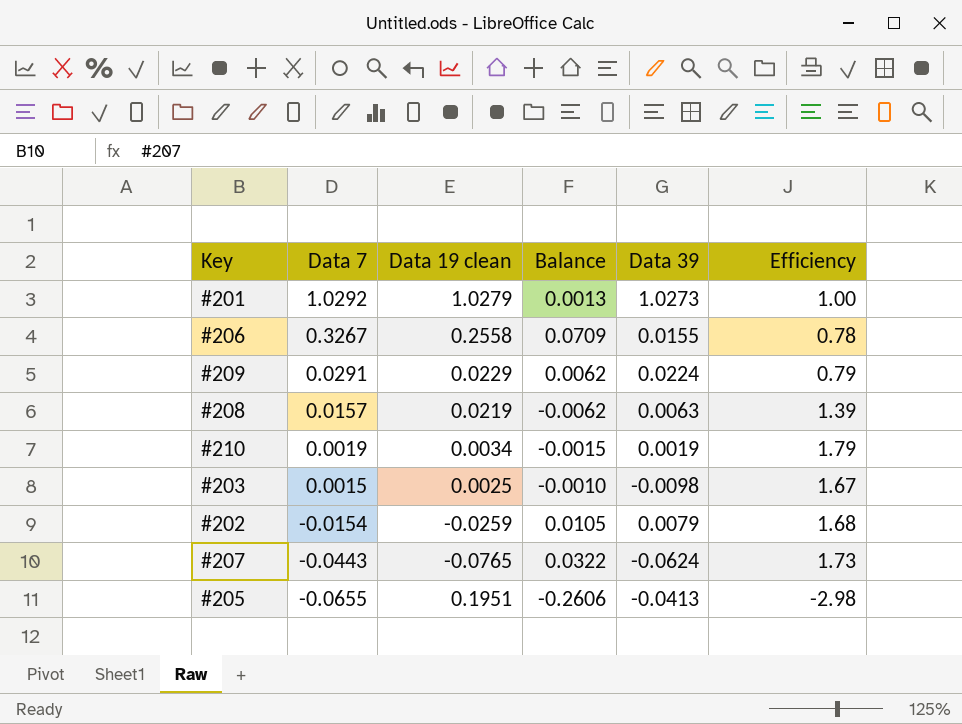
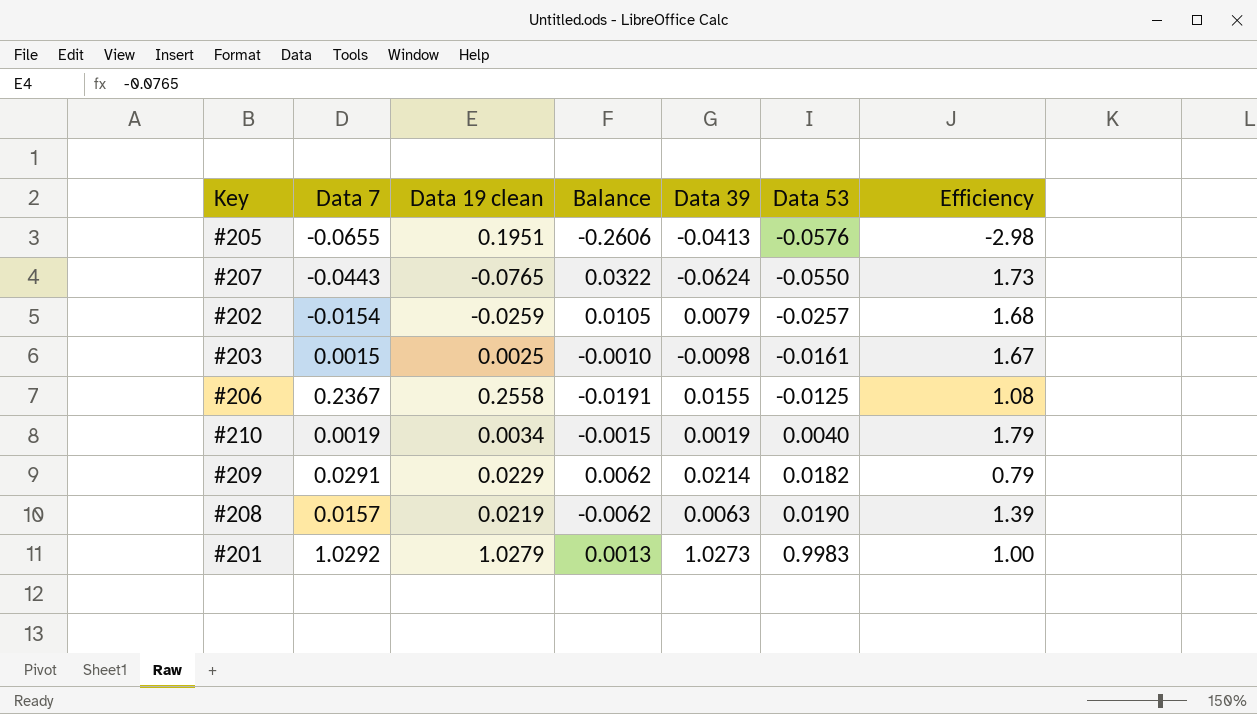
row order: Data 7 descending -> Data 53 ascending
column Data 53 | position: none -> 6
#206 | Data 7: 0.3267 -> 0.2367
#206 | Balance: 0.0709 -> -0.0191
#206 | Efficiency: 0.78 -> 1.08
#209 | Data 39: 0.0224 -> 0.0214

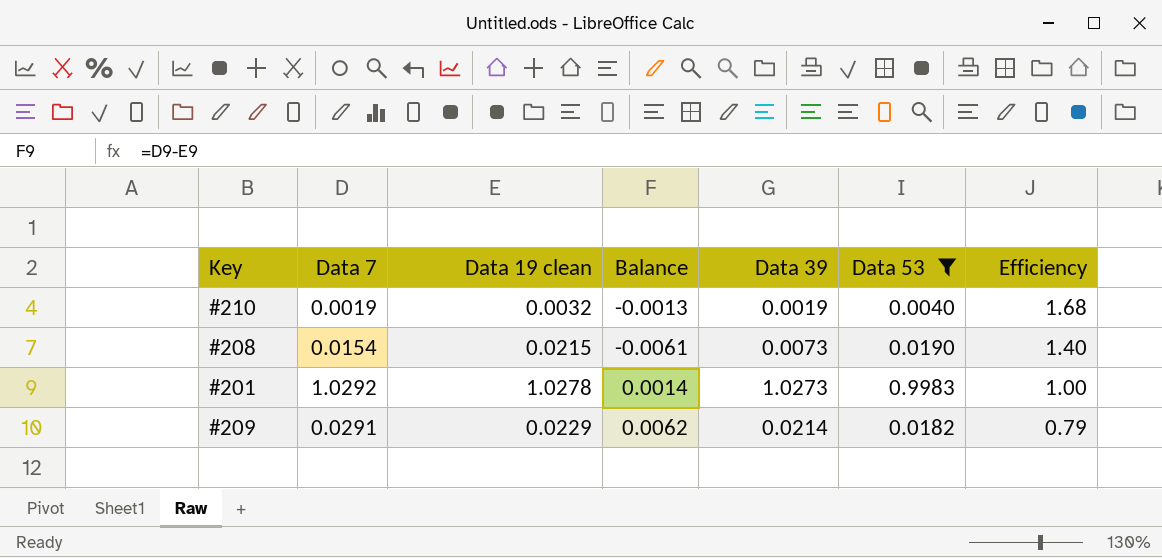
filter: none -> Data 53 >= 0.0040
row order: Data 53 ascending -> Efficiency descending
#210 | Data 19 clean: 0.0034 -> 0.0032
#210 | Balance: -0.0015 -> -0.0013
#210 | Efficiency: 1.79 -> 1.68
#208 | Data 7: 0.0157 -> 0.0154
#208 | Data 19 clean: 0.0219 -> 0.0215
#208 | Balance: -0.0062 -> -0.0061
#208 | Data 39: 0.0063 -> 0.0073
#208 | Efficiency: 1.39 -> 1.40
#201 | Data 19 clean: 1.0279 -> 1.0278
#201 | Balance: 0.0013 -> 0.0014

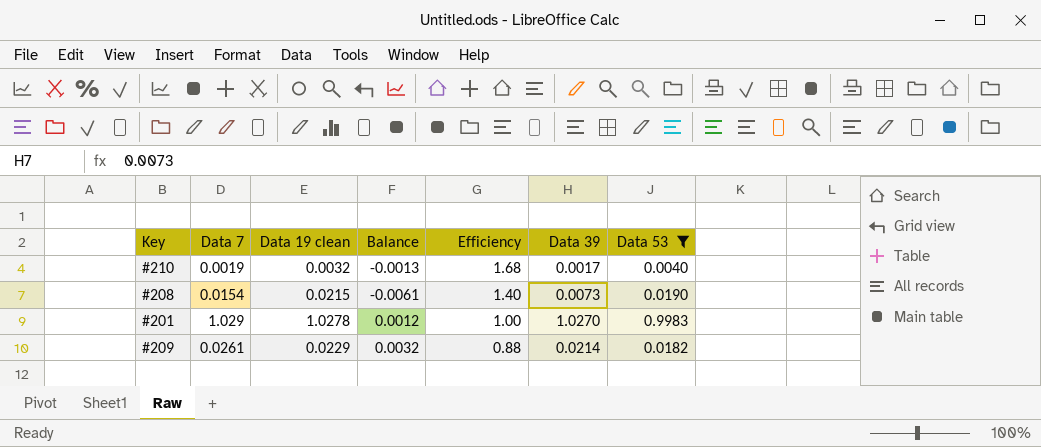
column Efficiency | position: 7 -> 5
#210 | Data 39: 0.0019 -> 0.0017
#201 | Data 7: 1.0292 -> 1.029
#201 | Balance: 0.0014 -> 0.0012
#201 | Data 39: 1.0273 -> 1.0270
#209 | Data 7: 0.0291 -> 0.0261
#209 | Balance: 0.0062 -> 0.0032
#209 | Efficiency: 0.79 -> 0.88

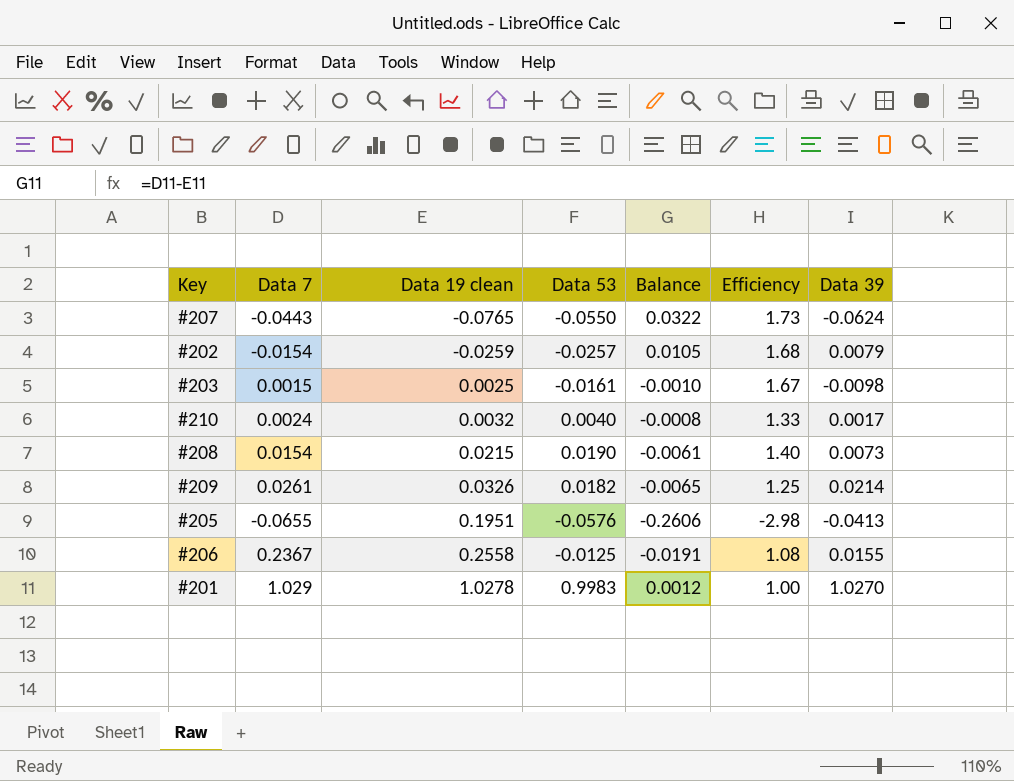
filter: Data 53 >= 0.0040 -> none
row order: Efficiency descending -> Data 19 clean ascending
column Data 53 | position: 7 -> 4
#210 | Data 7: 0.0019 -> 0.0024
#210 | Balance: -0.0013 -> -0.0008
#210 | Efficiency: 1.68 -> 1.33
#209 | Data 19 clean: 0.0229 -> 0.0326
#209 | Balance: 0.0032 -> -0.0065
#209 | Efficiency: 0.88 -> 1.25

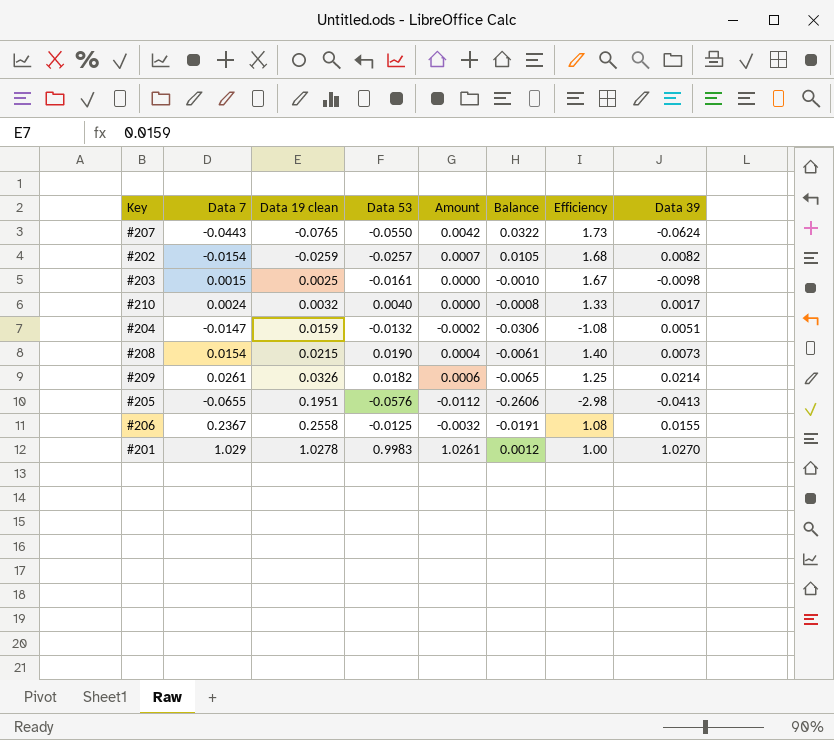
column Amount | formula: none -> [Data 19 clean] * [Data 53]
#202 | Data 39: 0.0079 -> 0.0082
row #204: none -> -0.0147 | 0.0159 | -0.0132 | -0.0002 | -0.0306 | -1.08 | 0.0051

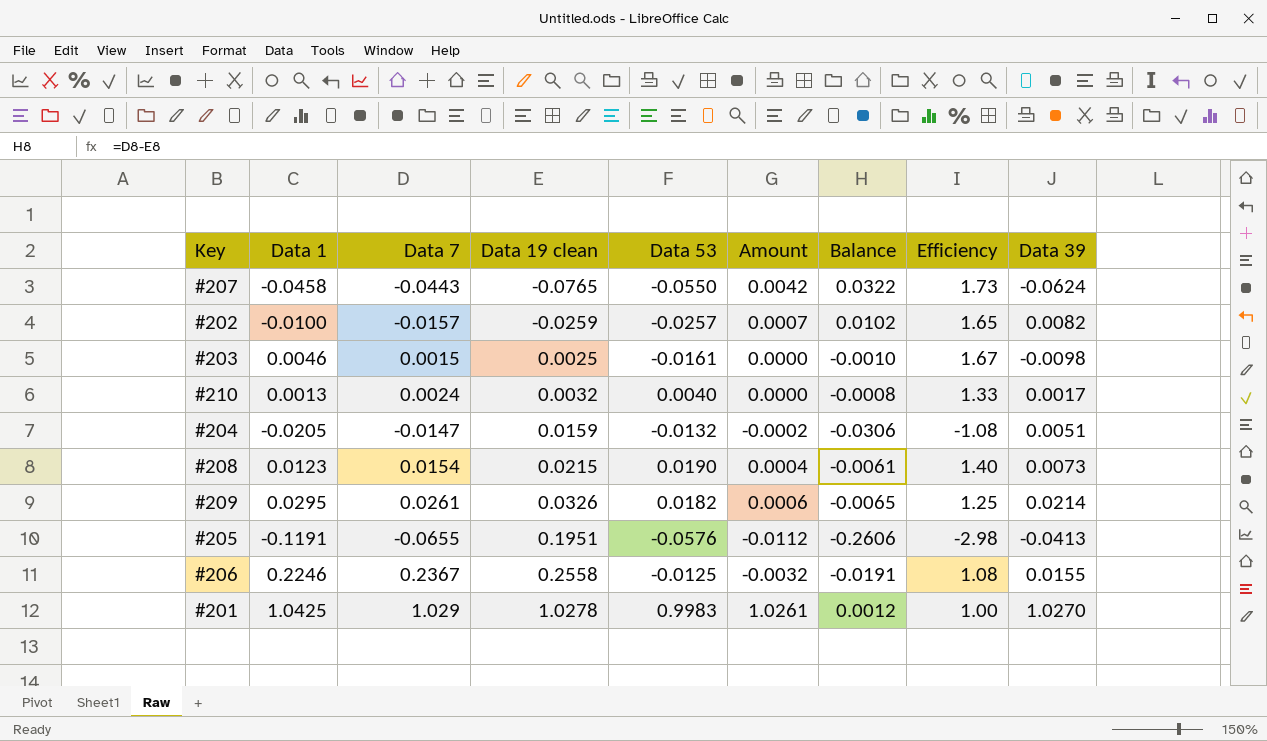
column Data 1 | position: none -> 2
#202 | Data 7: -0.0154 -> -0.0157
#202 | Balance: 0.0105 -> 0.0102
#202 | Efficiency: 1.68 -> 1.65

